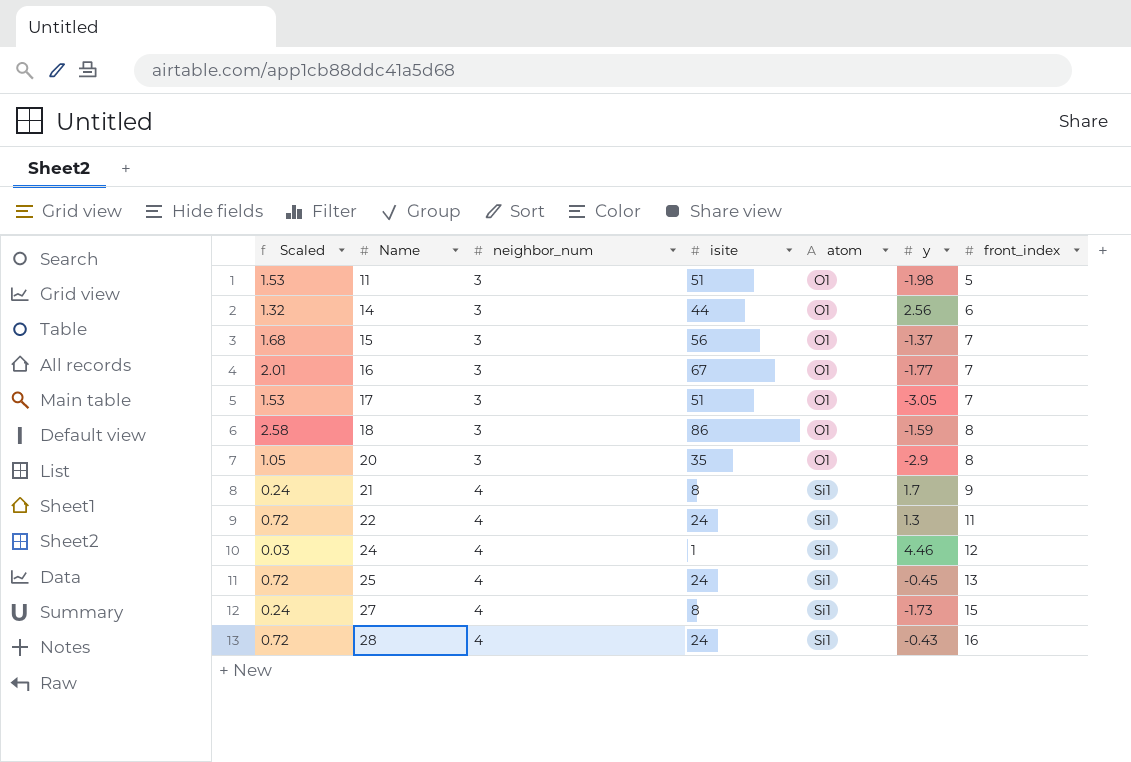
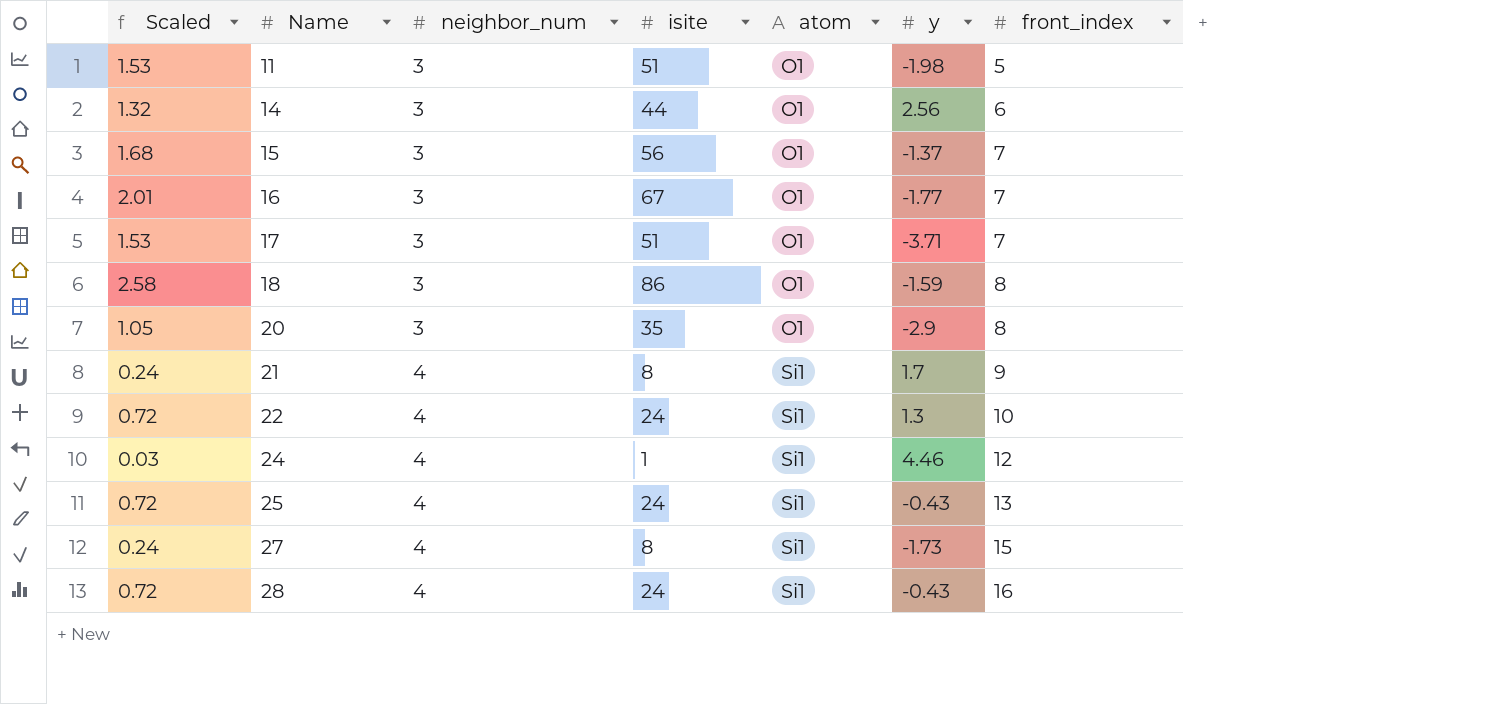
17 | y: -3.05 -> -3.71
22 | front_index: 11 -> 10
25 | y: -0.45 -> -0.43

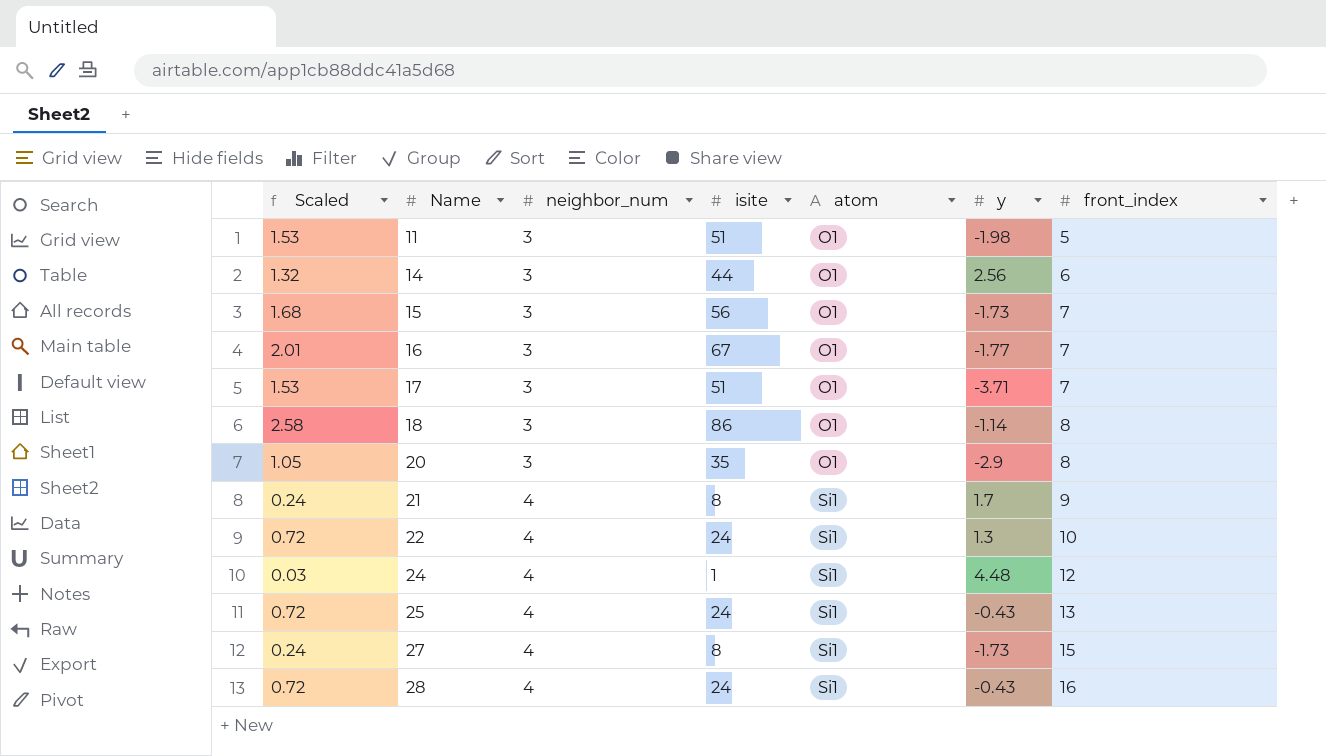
15 | y: -1.37 -> -1.73
18 | y: -1.59 -> -1.14
24 | y: 4.46 -> 4.48

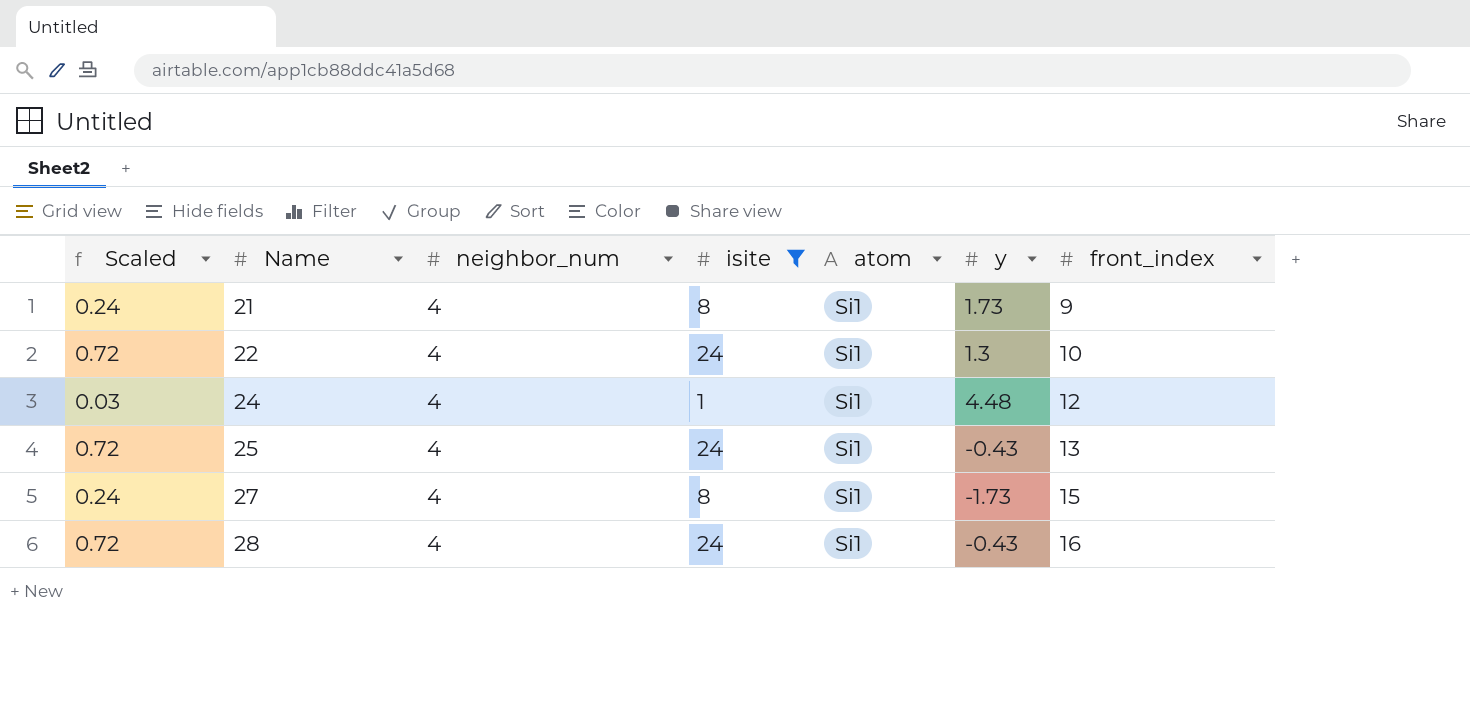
filter: none -> isite <= 24
21 | y: 1.7 -> 1.73

